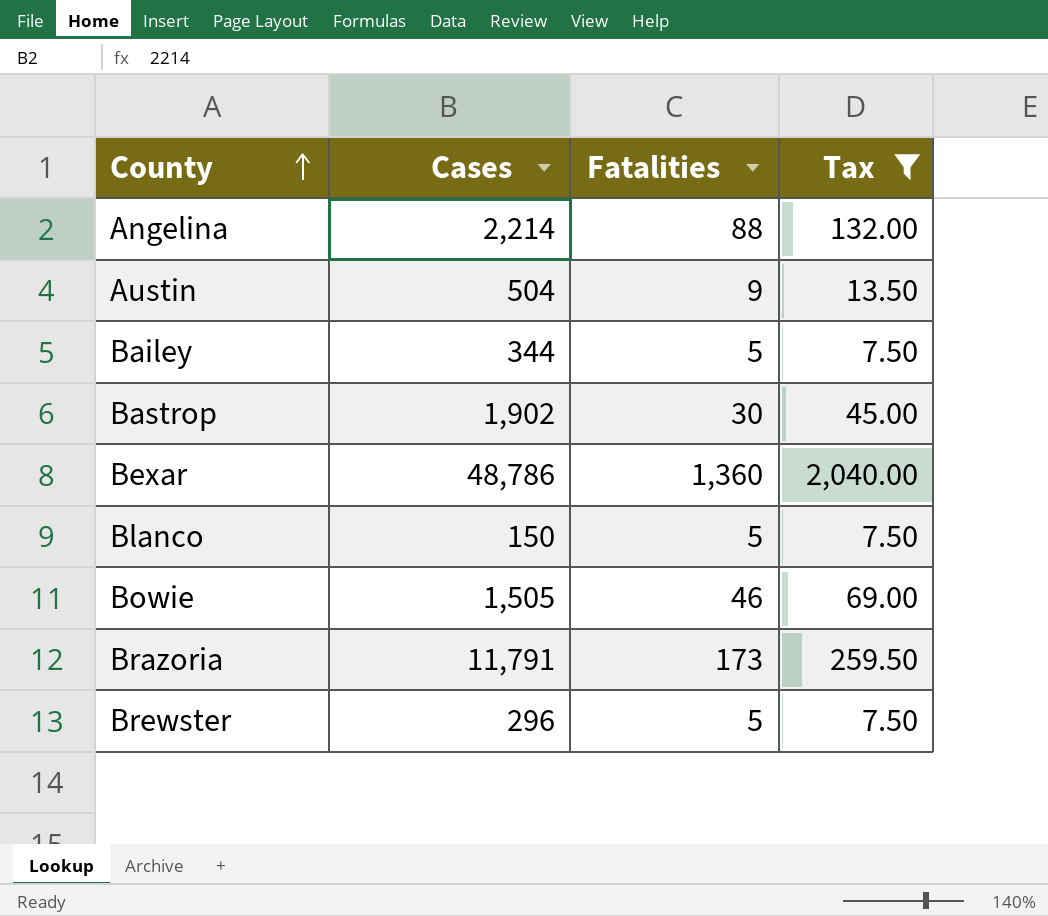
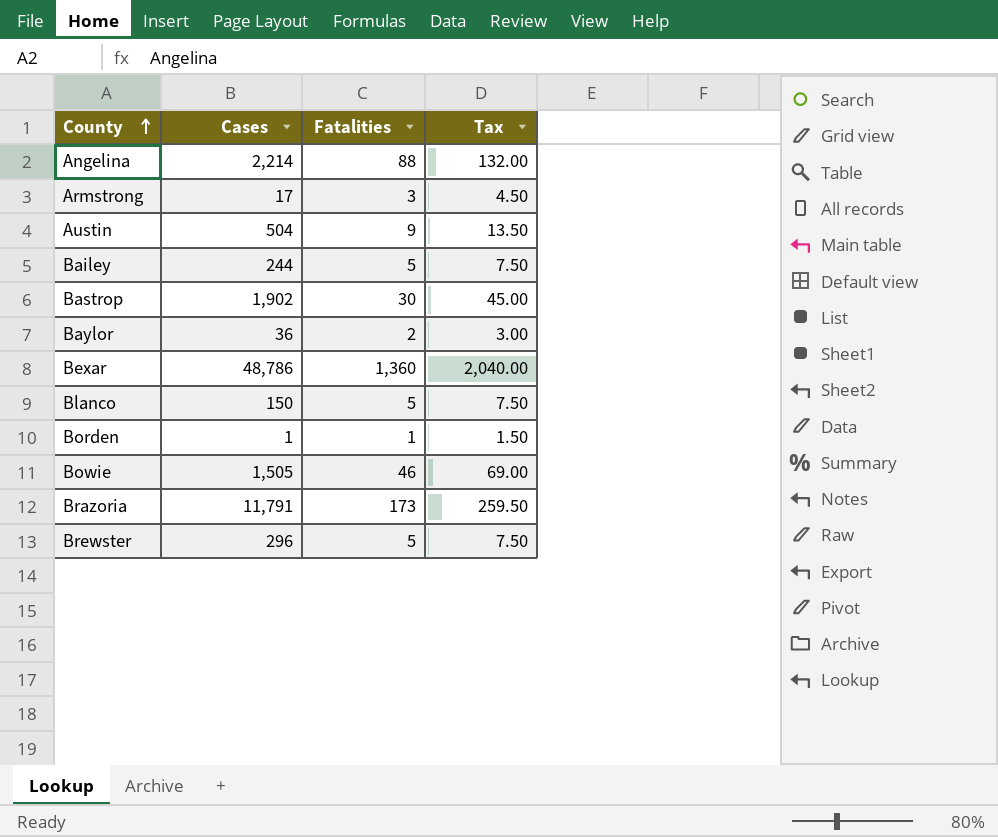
filter: Tax >= 7.50 -> none
Bailey | Cases: 344 -> 244

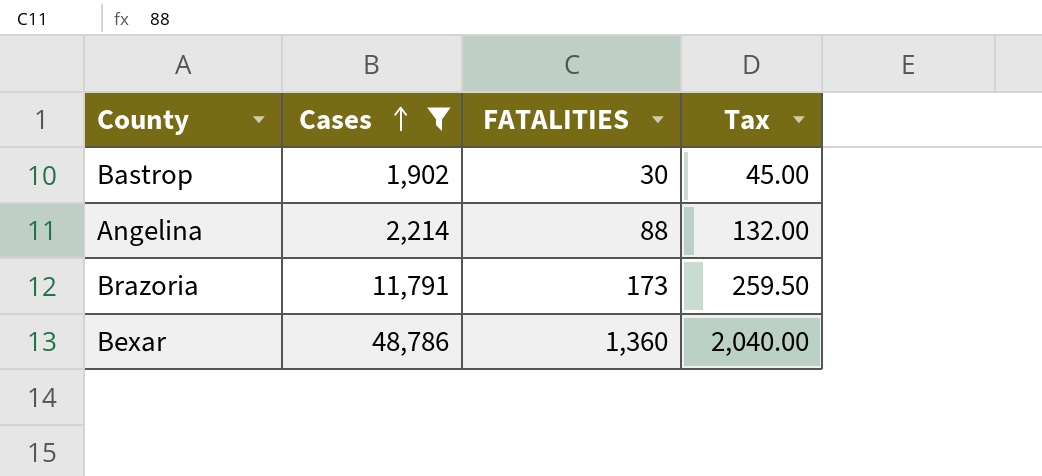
filter: none -> Cases >= 1,902
row order: County ascending -> Cases ascending
column name: Fatalities -> FATALITIES

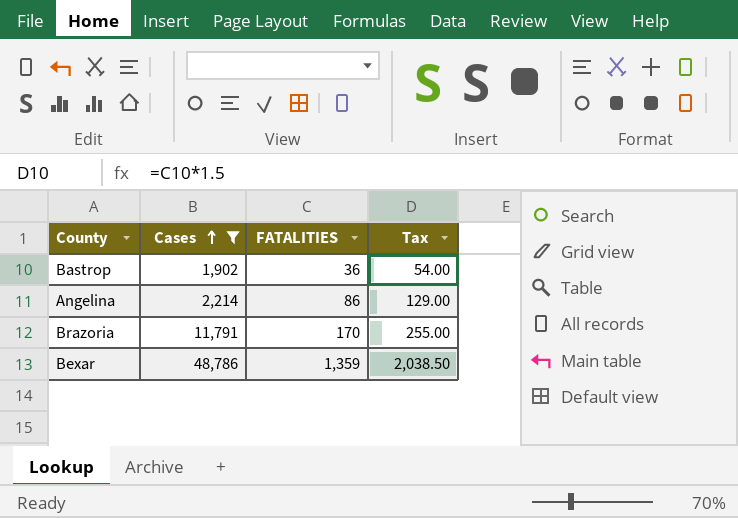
Bastrop | FATALITIES: 30 -> 36
Bastrop | Tax: 45.00 -> 54.00
Angelina | FATALITIES: 88 -> 86
Angelina | Tax: 132.00 -> 129.00
Brazoria | FATALITIES: 173 -> 170
Brazoria | Tax: 259.50 -> 255.00
Bexar | FATALITIES: 1,360 -> 1,359
Bexar | Tax: 2,040.00 -> 2,038.50

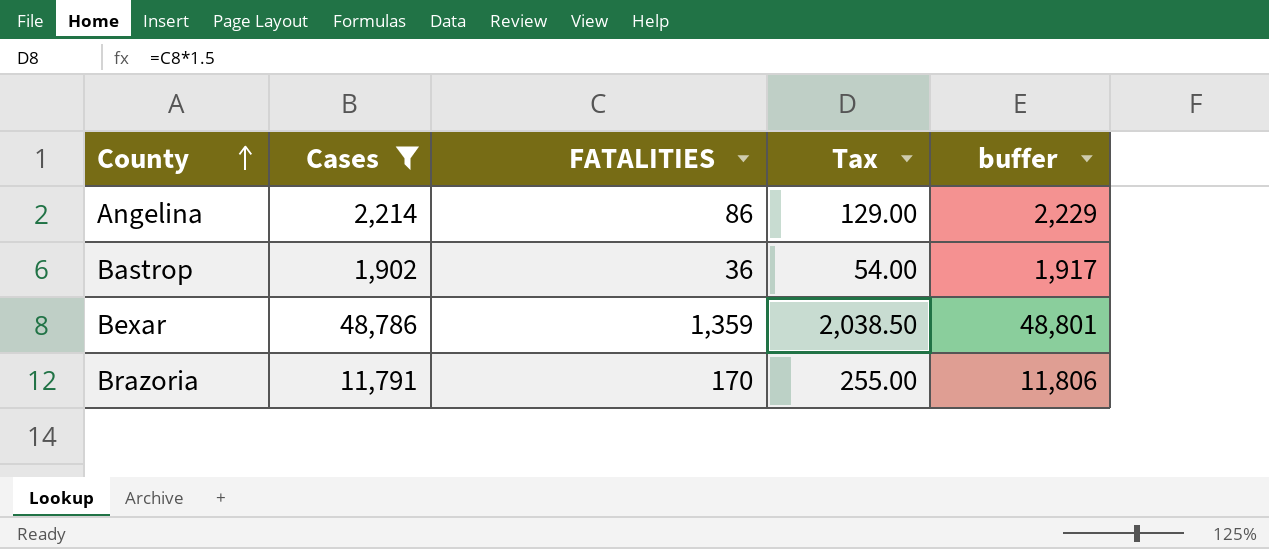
row order: Cases ascending -> County ascending
column buffer | formula: none -> [Cases] + 15

